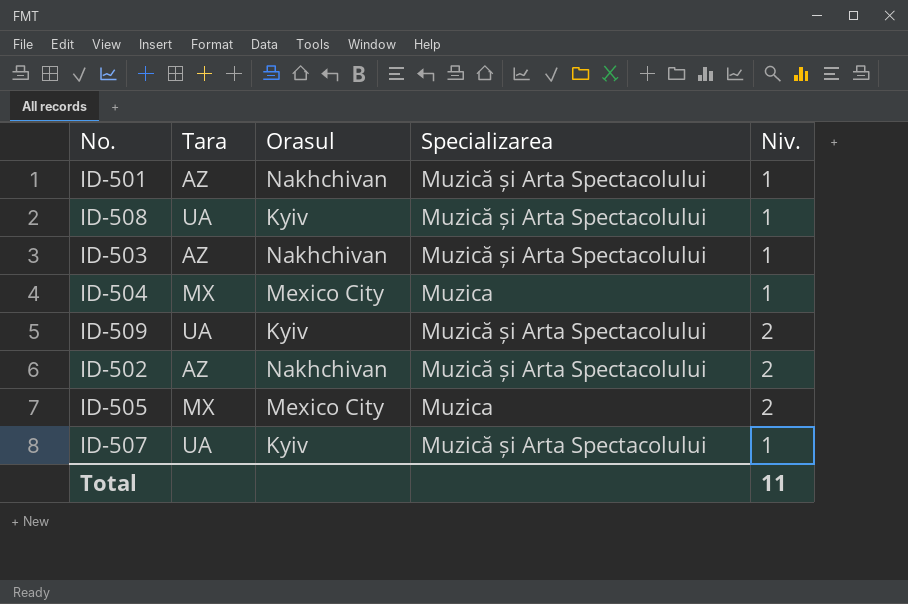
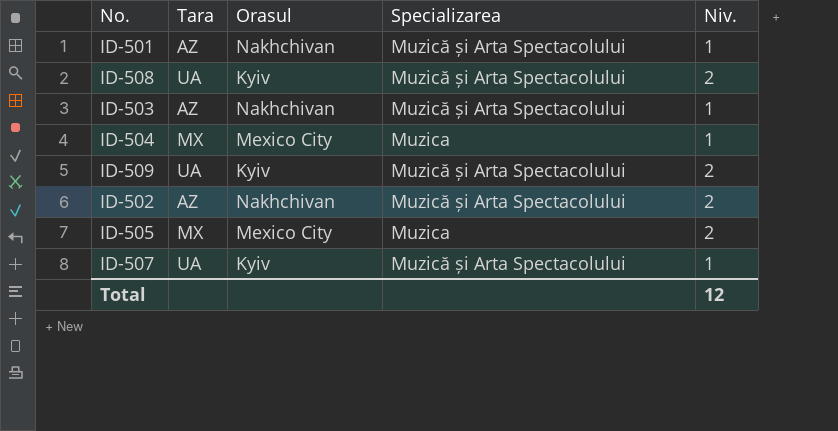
ID-508 | Niv.: 1 -> 2
Total | Niv.: 11 -> 12

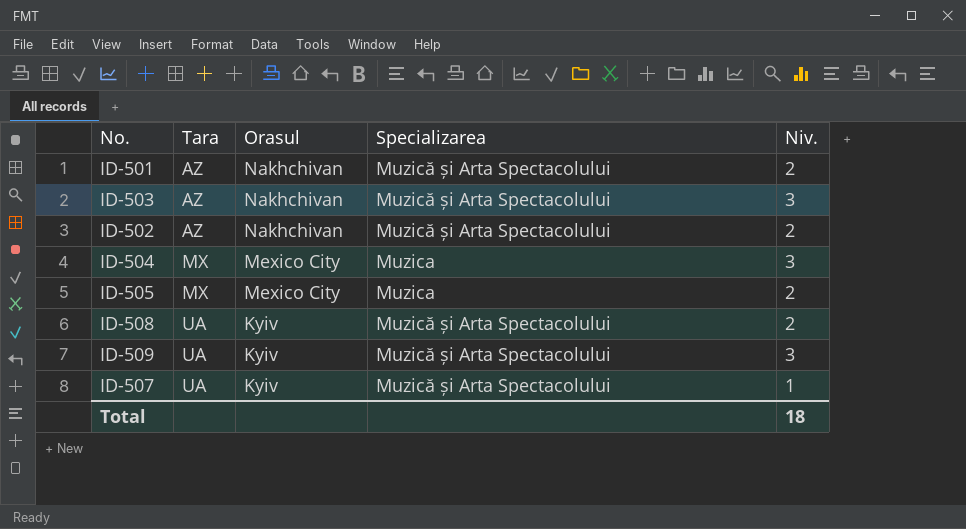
row order: none -> Tara ascending
ID-501 | Niv.: 1 -> 2
ID-503 | Niv.: 1 -> 3
ID-504 | Niv.: 1 -> 3
ID-509 | Niv.: 2 -> 3
Total | Niv.: 12 -> 18

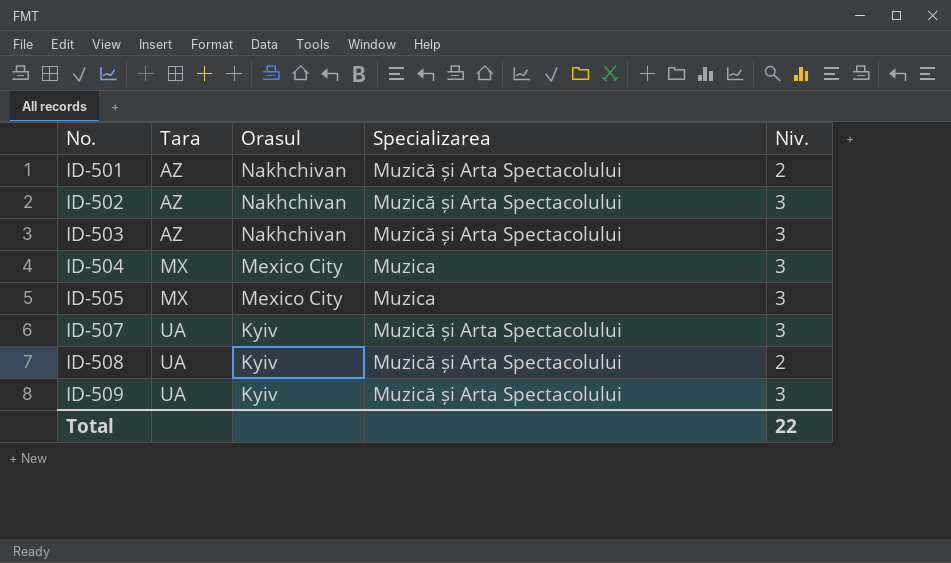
row order: Tara ascending -> No. ascending
ID-502 | Niv.: 2 -> 3
ID-505 | Niv.: 2 -> 3
ID-507 | Niv.: 1 -> 3
Total | Niv.: 18 -> 22

